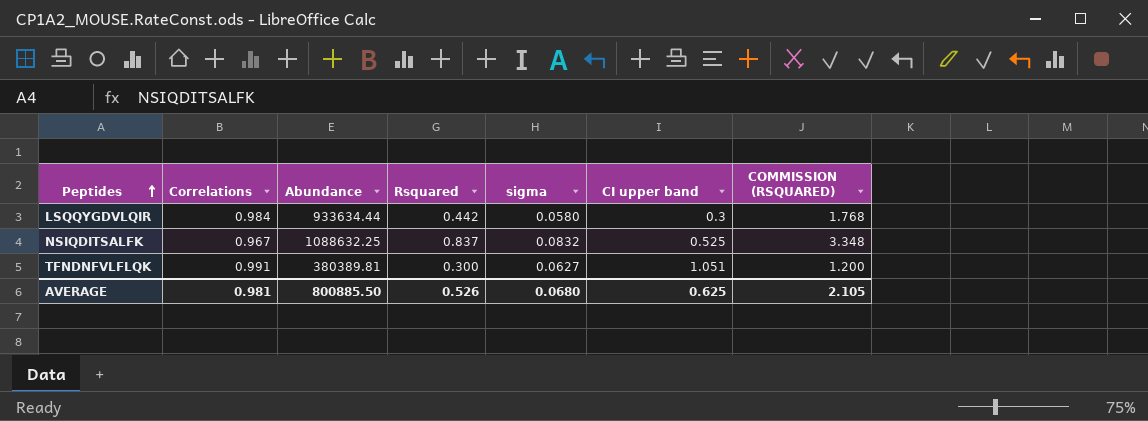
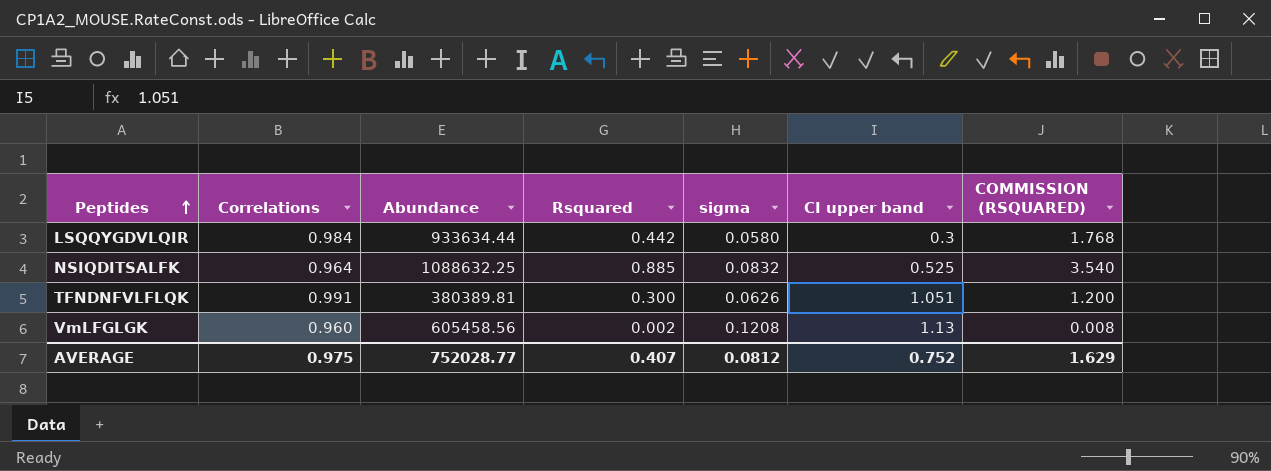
NSIQDITSALFK | Correlations: 0.967 -> 0.964
NSIQDITSALFK | Rsquared: 0.837 -> 0.885
NSIQDITSALFK | COMMISSION (RSQUARED): 3.348 -> 3.540
TFNDNFVLFLQK | sigma: 0.0627 -> 0.0626
row VmLFGLGK: none -> 0.960 | 605458.56 | 0.002 | 0.1208 | 1.13 | 0.008
AVERAGE | Correlations: 0.981 -> 0.975
AVERAGE | Abundance: 800885.50 -> 752028.77
AVERAGE | Rsquared: 0.526 -> 0.407
AVERAGE | sigma: 0.0680 -> 0.0812
AVERAGE | CI upper band: 0.625 -> 0.752
AVERAGE | COMMISSION (RSQUARED): 2.105 -> 1.629

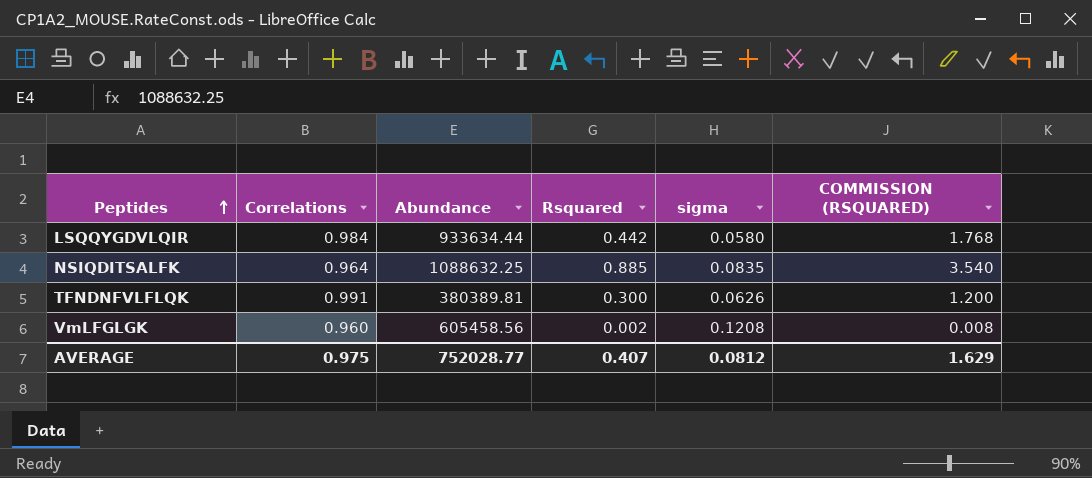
column CI upper band | position: 6 -> none
NSIQDITSALFK | sigma: 0.0832 -> 0.0835

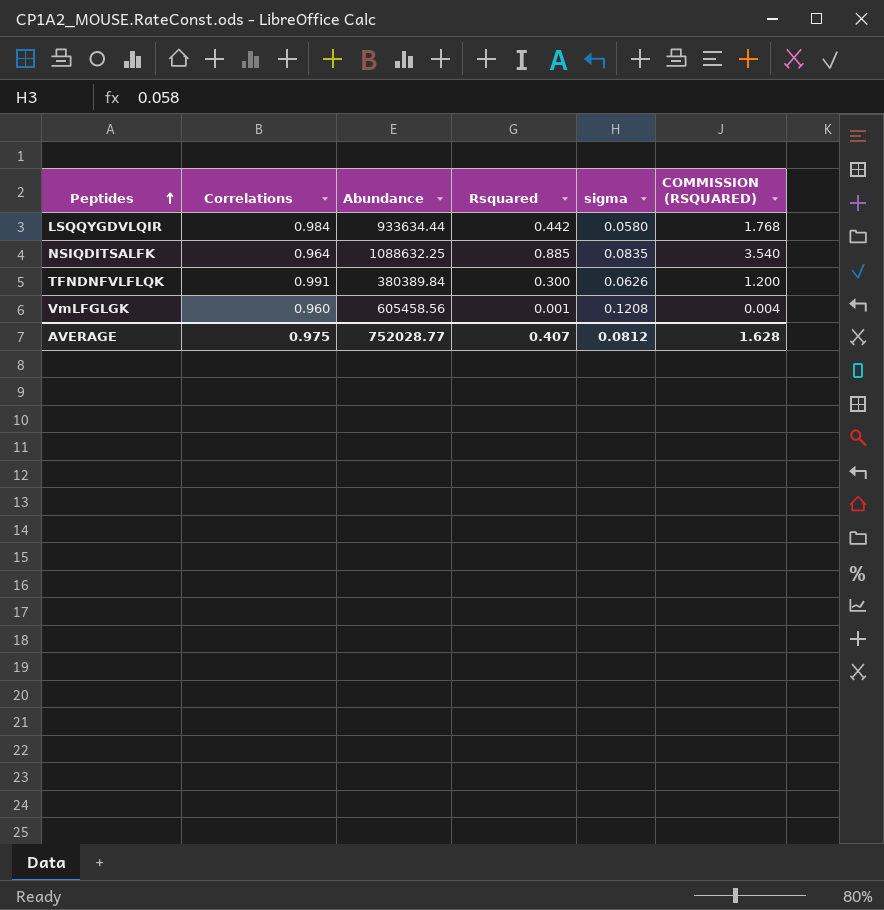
TFNDNFVLFLQK | Abundance: 380389.81 -> 380389.84
VmLFGLGK | Rsquared: 0.002 -> 0.001
VmLFGLGK | COMMISSION (RSQUARED): 0.008 -> 0.004
AVERAGE | COMMISSION (RSQUARED): 1.629 -> 1.628

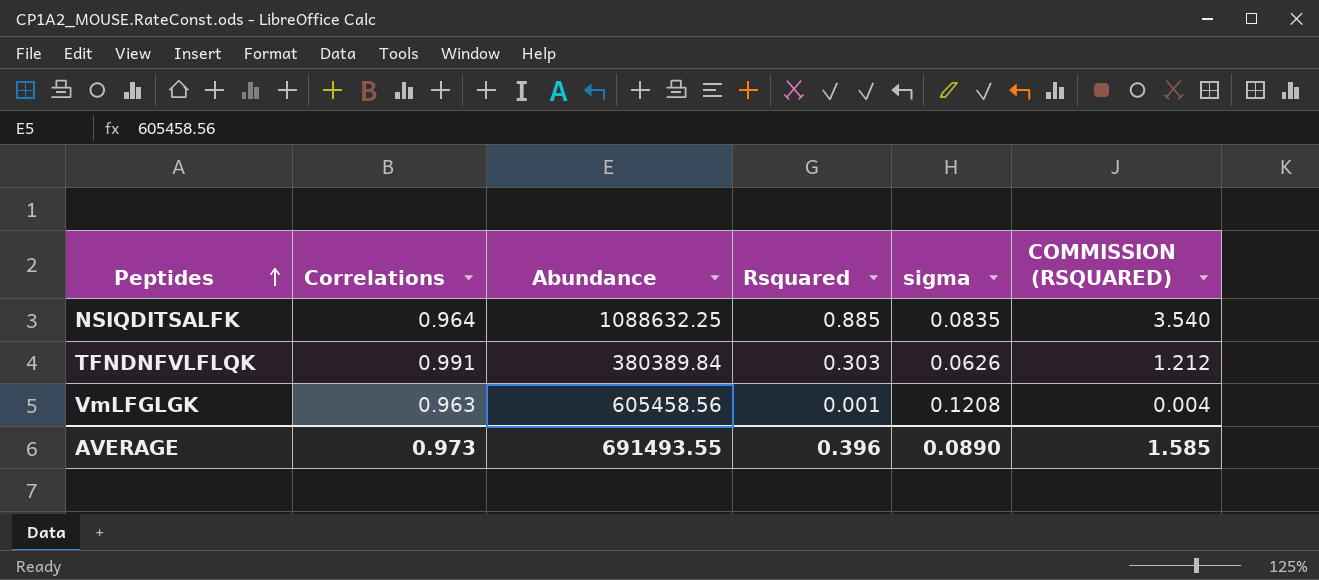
row LSQQYGDVLQIR: 0.984 | 933634.44 | 0.442 | 0.0580 | 1.768 -> none
TFNDNFVLFLQK | Rsquared: 0.300 -> 0.303
TFNDNFVLFLQK | COMMISSION (RSQUARED): 1.200 -> 1.212
VmLFGLGK | Correlations: 0.960 -> 0.963
AVERAGE | Correlations: 0.975 -> 0.973
AVERAGE | Abundance: 752028.77 -> 691493.55
AVERAGE | Rsquared: 0.407 -> 0.396
AVERAGE | sigma: 0.0812 -> 0.0890
AVERAGE | COMMISSION (RSQUARED): 1.628 -> 1.585

